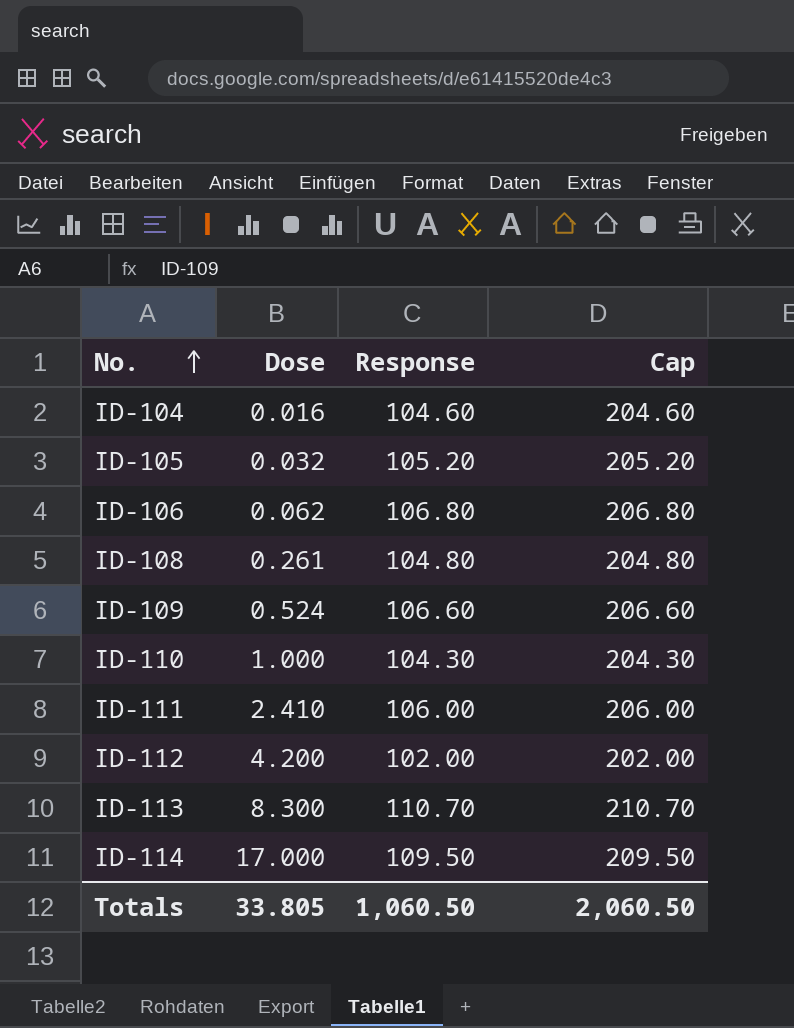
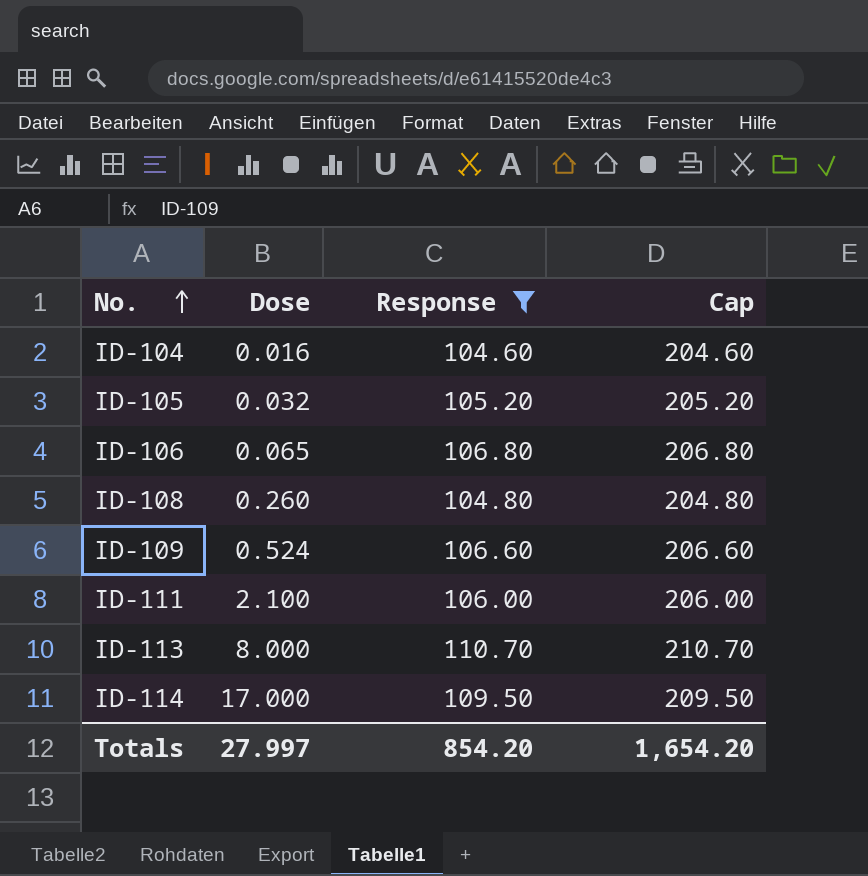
filter: none -> Response >= 104.60
ID-106 | Dose: 0.062 -> 0.065
ID-108 | Dose: 0.261 -> 0.260
ID-111 | Dose: 2.410 -> 2.100
ID-113 | Dose: 8.300 -> 8.000
Totals | Dose: 33.805 -> 27.997
Totals | Response: 1,060.50 -> 854.20
Totals | Cap: 2,060.50 -> 1,654.20

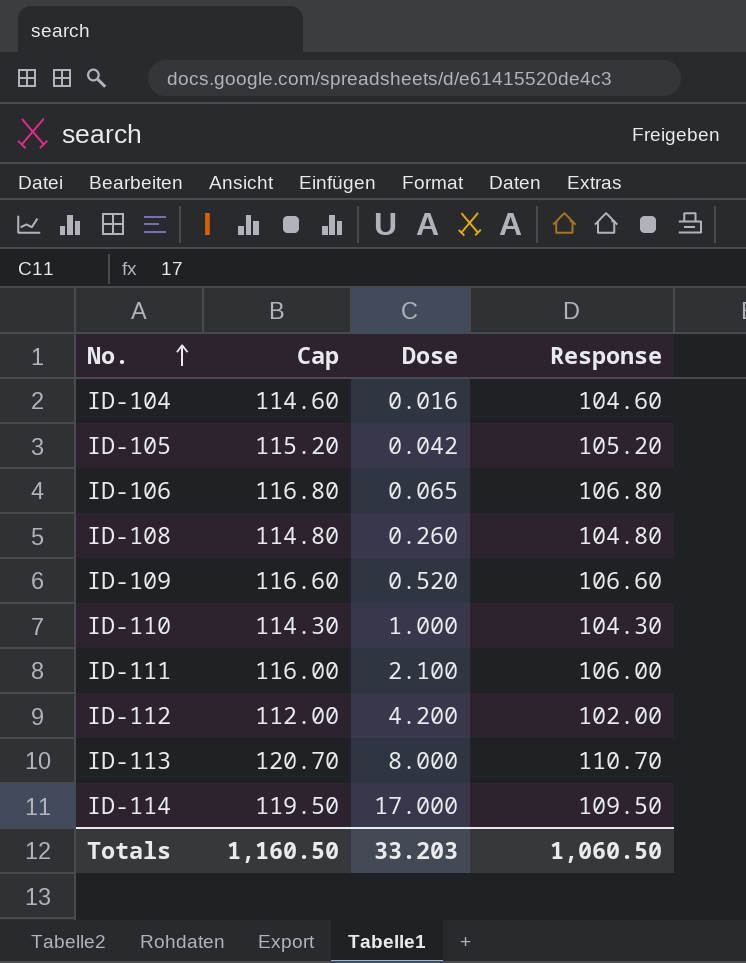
filter: Response >= 104.60 -> none
column Cap | formula: [Response] + 100 -> [Response] + 10
column Cap | position: 4 -> 2
ID-105 | Dose: 0.032 -> 0.042
ID-109 | Dose: 0.524 -> 0.520
Totals | Cap: 1,654.20 -> 1,160.50
Totals | Dose: 27.997 -> 33.203
Totals | Response: 854.20 -> 1,060.50

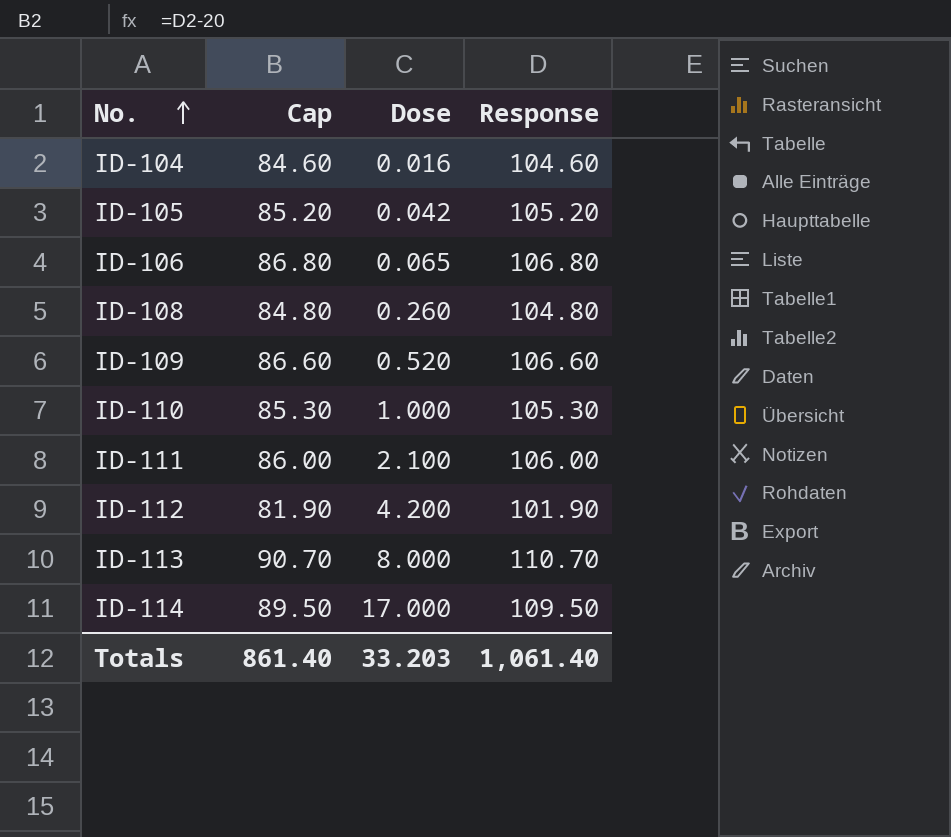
column Cap | formula: [Response] + 10 -> [Response] - 20
ID-110 | Response: 104.30 -> 105.30
ID-112 | Response: 102.00 -> 101.90
Totals | Cap: 1,160.50 -> 861.40
Totals | Response: 1,060.50 -> 1,061.40

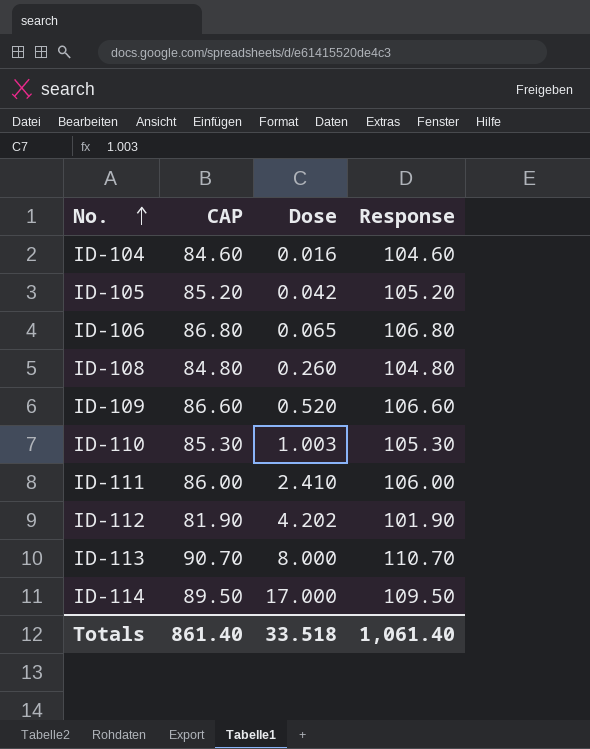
column name: Cap -> CAP
ID-110 | Dose: 1.000 -> 1.003
ID-111 | Dose: 2.100 -> 2.410
ID-112 | Dose: 4.200 -> 4.202
Totals | Dose: 33.203 -> 33.518

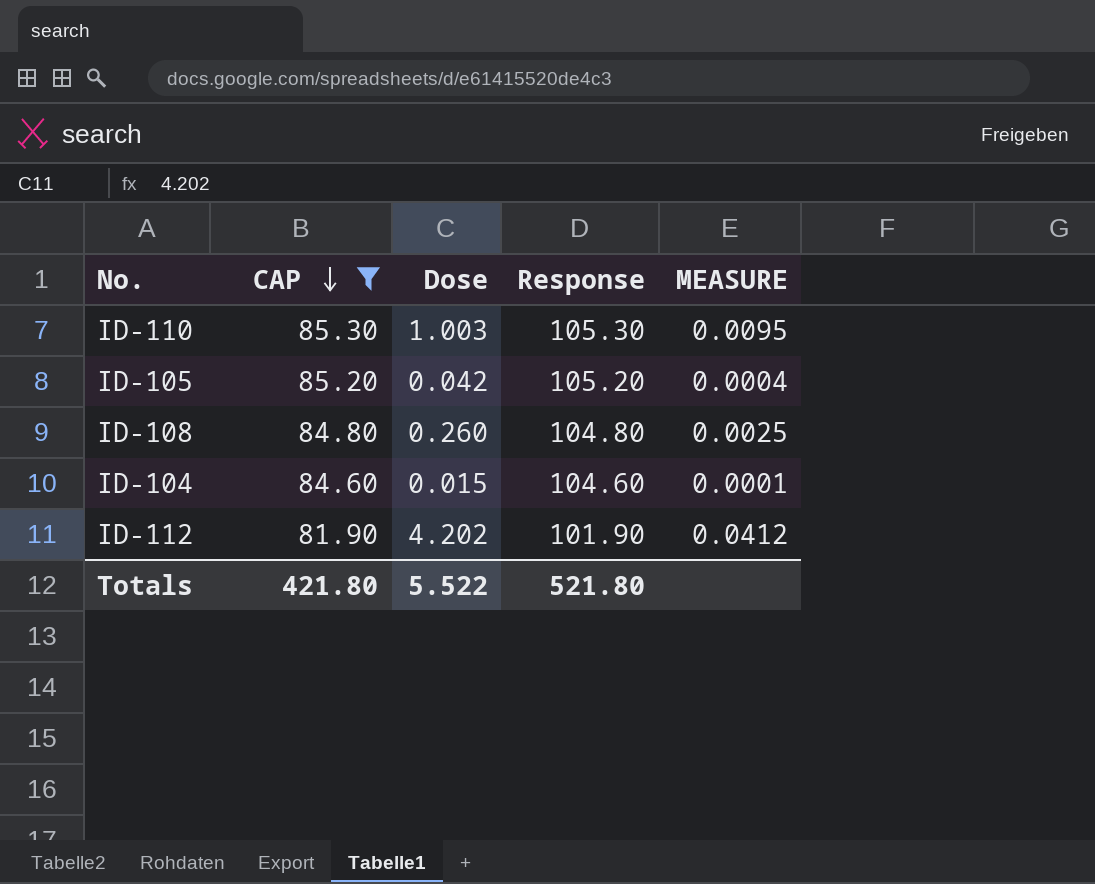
filter: none -> CAP <= 85.30
row order: No. ascending -> CAP descending
column MEASURE | formula: none -> [Dose] / [Response]
ID-104 | Dose: 0.016 -> 0.015
Totals | CAP: 861.40 -> 421.80
Totals | Dose: 33.518 -> 5.522
Totals | Response: 1,061.40 -> 521.80

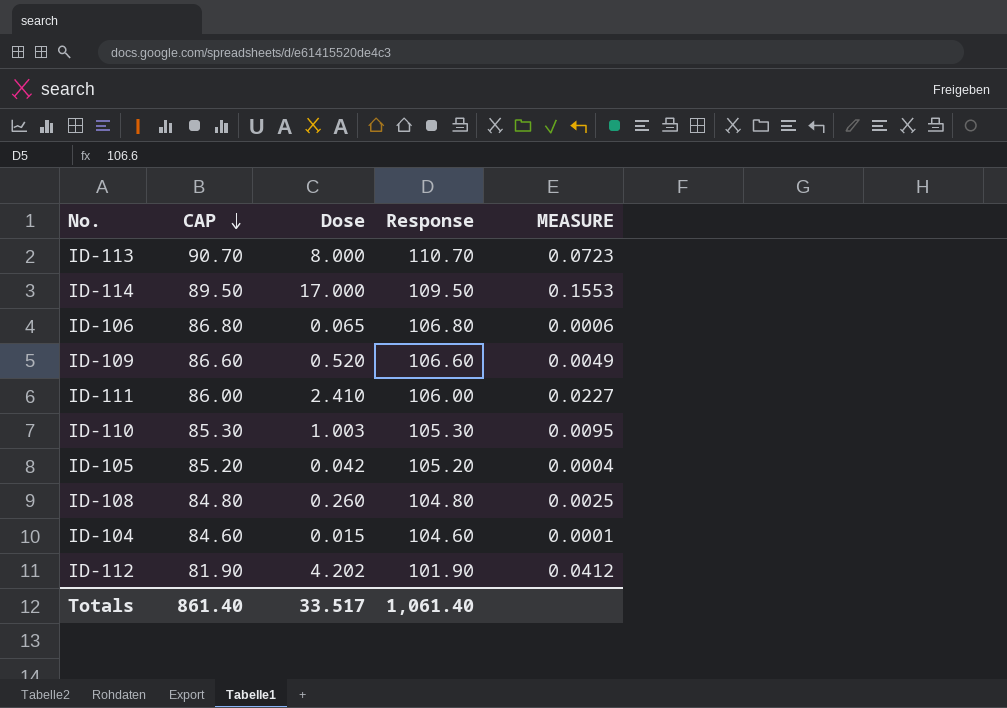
filter: CAP <= 85.30 -> none
Totals | CAP: 421.80 -> 861.40
Totals | Dose: 5.522 -> 33.517
Totals | Response: 521.80 -> 1,061.40

